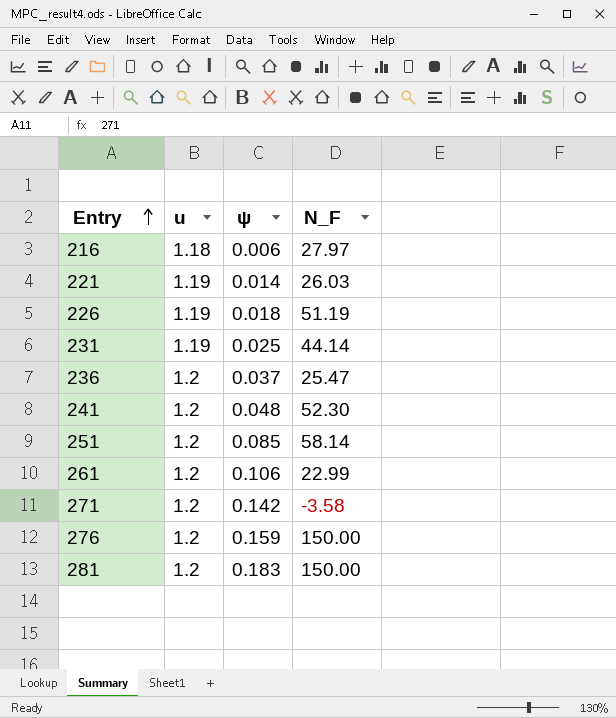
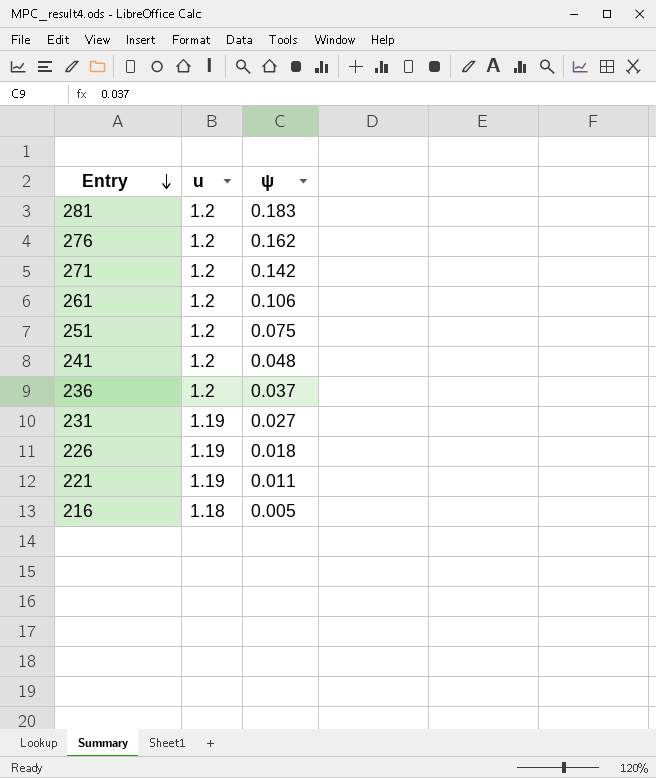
row order: Entry ascending -> Entry descending
column N_F | position: 4 -> none
276 | ψ: 0.159 -> 0.162
251 | ψ: 0.085 -> 0.075
231 | ψ: 0.025 -> 0.027
221 | ψ: 0.014 -> 0.011
216 | ψ: 0.006 -> 0.005

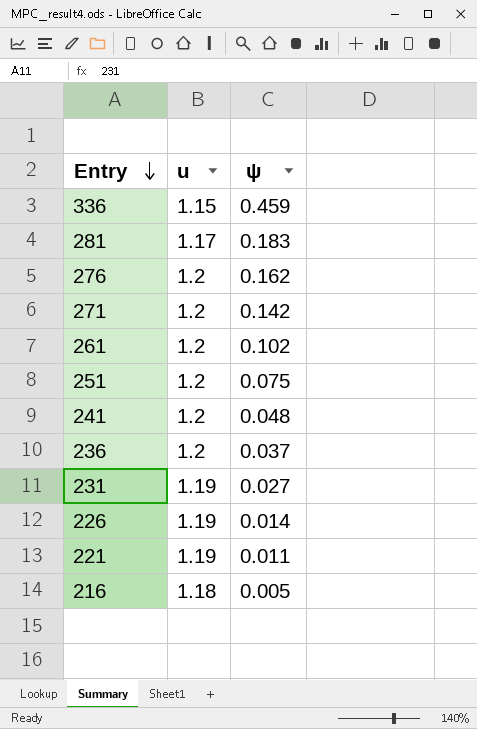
row 336: none -> 1.15 | 0.459
281 | u: 1.2 -> 1.17
261 | ψ: 0.106 -> 0.102
226 | ψ: 0.018 -> 0.014

